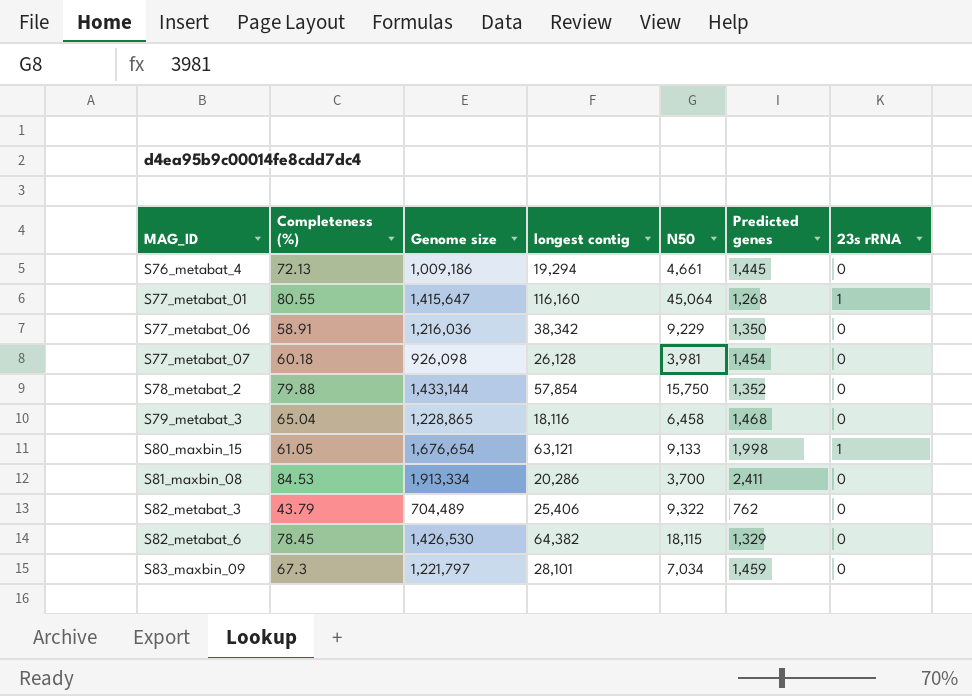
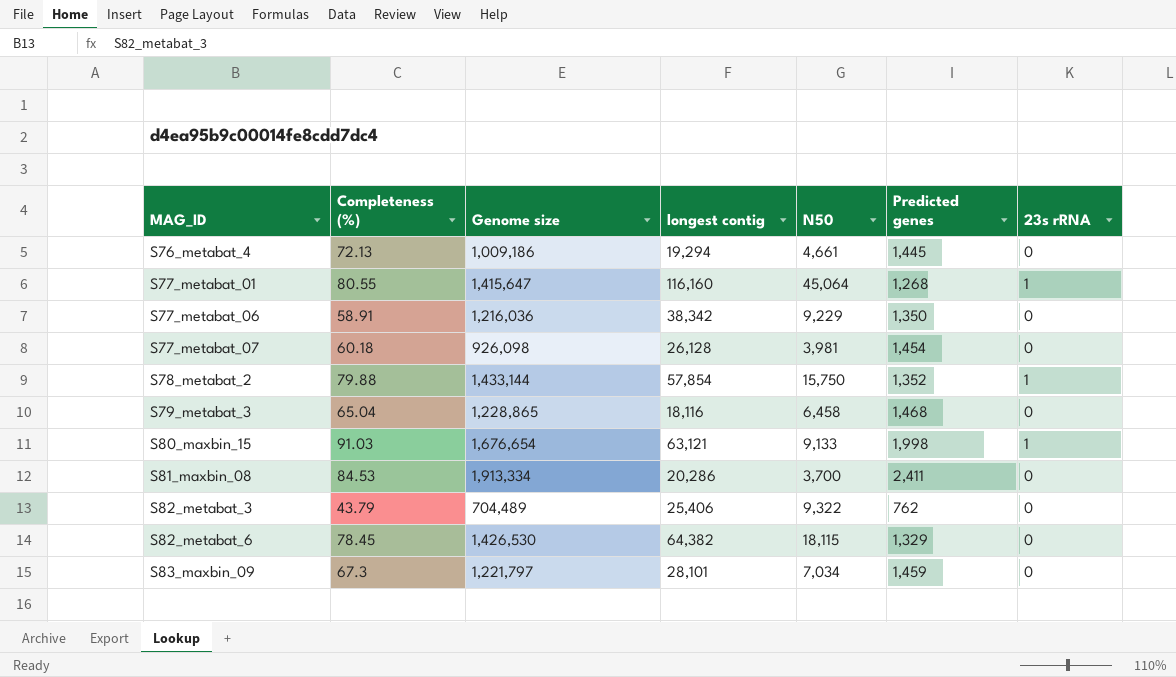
S78_metabat_2 | 23s rRNA: 0 -> 1
S80_maxbin_15 | Completeness (%): 61.05 -> 91.03

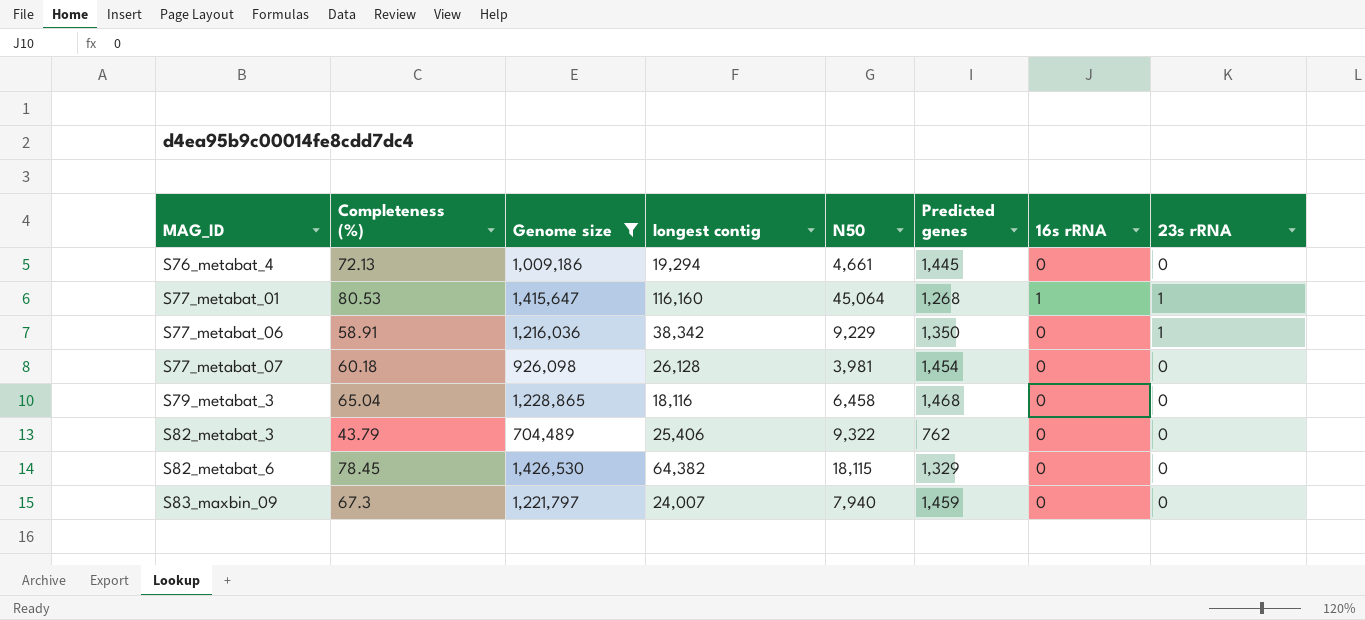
filter: none -> Genome size <= 1,426,530
column 16s rRNA | position: none -> 7
S77_metabat_01 | Completeness (%): 80.55 -> 80.53
S77_metabat_06 | 23s rRNA: 0 -> 1
S83_maxbin_09 | longest contig: 28,101 -> 24,007
S83_maxbin_09 | N50: 7,034 -> 7,940

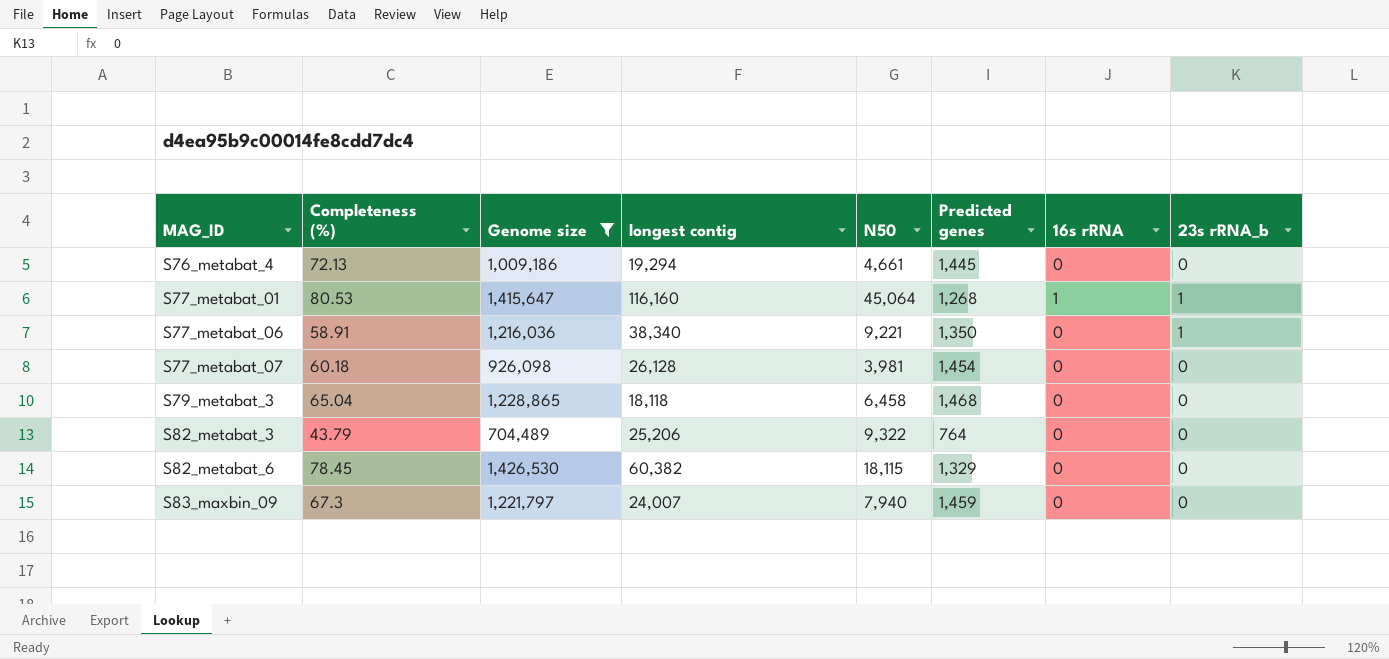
column name: 23s rRNA -> 23s rRNA_b
S77_metabat_06 | longest contig: 38,342 -> 38,340
S77_metabat_06 | N50: 9,229 -> 9,221
S79_metabat_3 | longest contig: 18,116 -> 18,118
S82_metabat_3 | longest contig: 25,406 -> 25,206
S82_metabat_3 | Predicted genes: 762 -> 764
S82_metabat_6 | longest contig: 64,382 -> 60,382

